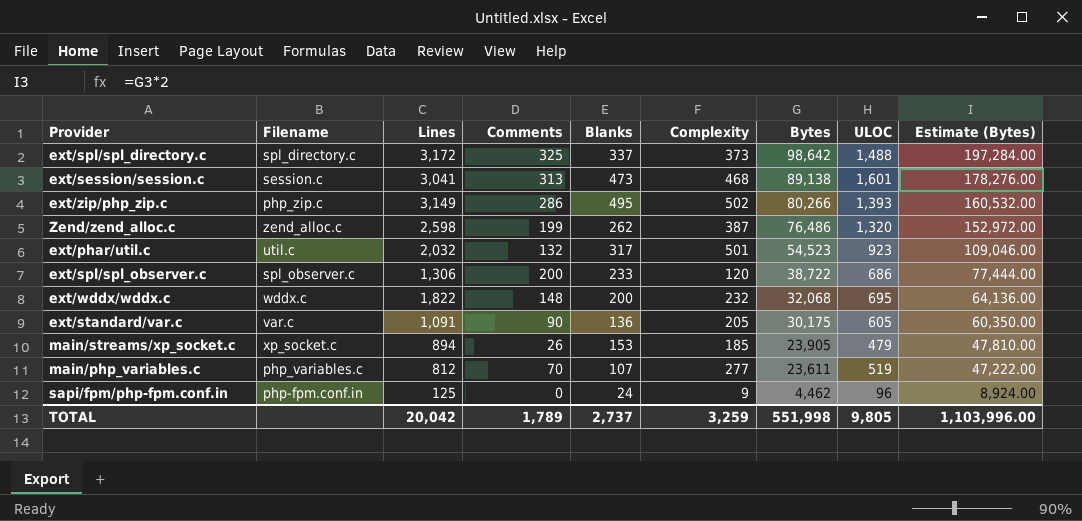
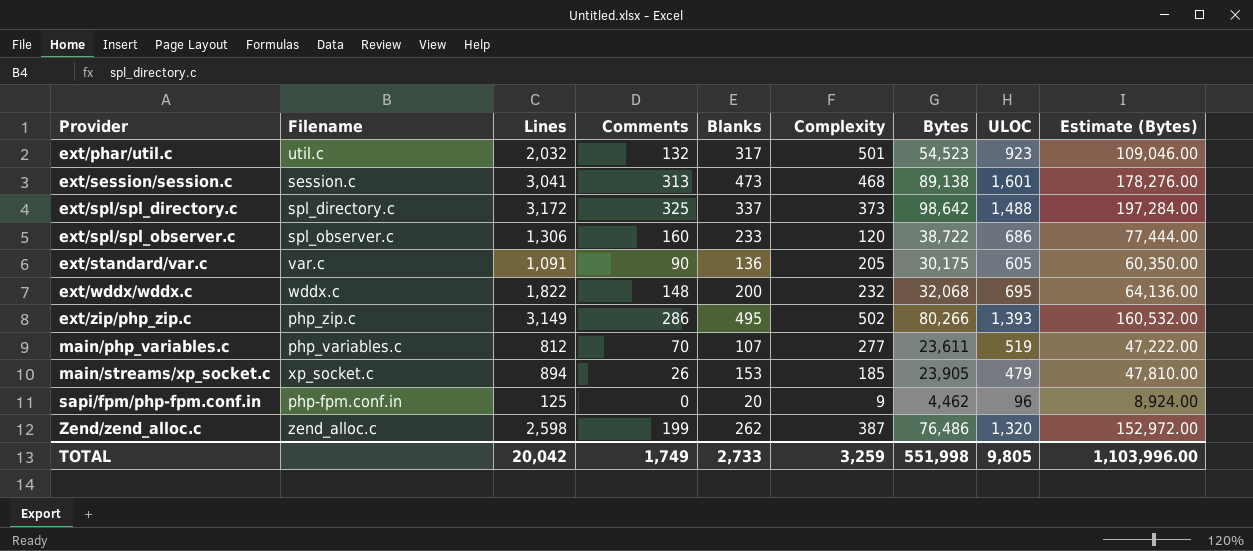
row order: Bytes descending -> Provider ascending
ext/spl/spl_observer.c | Comments: 200 -> 160
sapi/fpm/php-fpm.conf.in | Blanks: 24 -> 20
TOTAL | Comments: 1,789 -> 1,749
TOTAL | Blanks: 2,737 -> 2,733

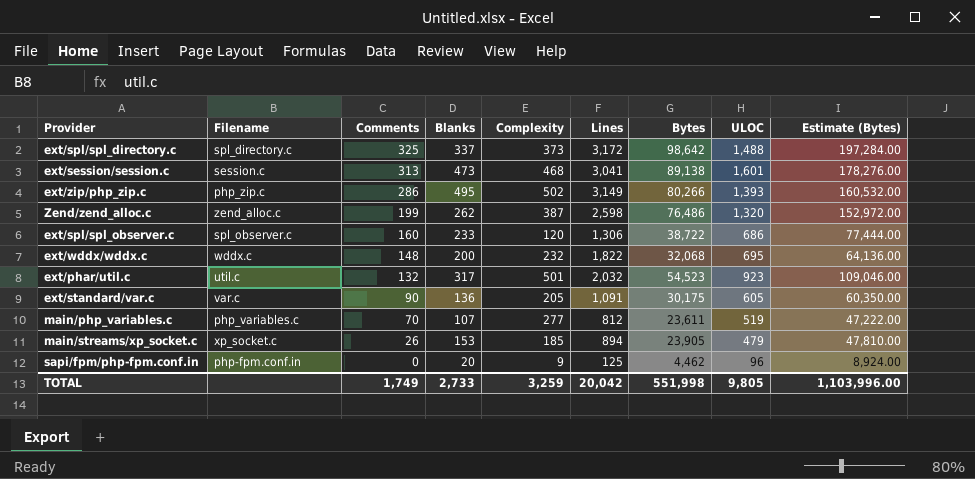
row order: Provider ascending -> Comments descending
column Lines | position: 3 -> 6

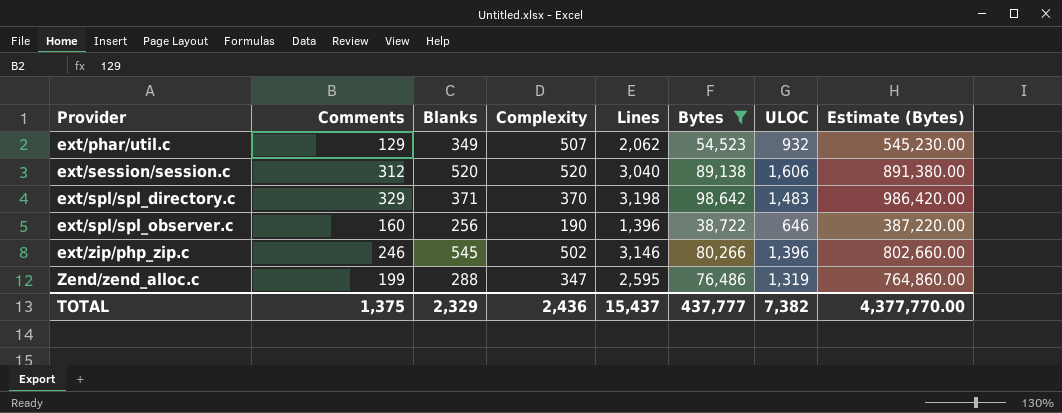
filter: none -> Bytes >= 38,722
row order: Comments descending -> Provider ascending
column Filename | position: 2 -> none
column Estimate (Bytes) | formula: [Bytes] * 2 -> [Bytes] * 10
ext/phar/util.c | Comments: 132 -> 129
ext/phar/util.c | Blanks: 317 -> 349
ext/phar/util.c | Complexity: 501 -> 507
ext/phar/util.c | Lines: 2,032 -> 2,062
ext/phar/util.c | ULOC: 923 -> 932
ext/session/session.c | Comments: 313 -> 312
ext/session/session.c | Blanks: 473 -> 520
ext/session/session.c | Complexity: 468 -> 520
ext/session/session.c | Lines: 3,041 -> 3,040
ext/session/session.c | ULOC: 1,601 -> 1,606
ext/spl/spl_directory.c | Comments: 325 -> 329
ext/spl/spl_directory.c | Blanks: 337 -> 371
ext/spl/spl_directory.c | Complexity: 373 -> 370
ext/spl/spl_directory.c | Lines: 3,172 -> 3,198
ext/spl/spl_directory.c | ULOC: 1,488 -> 1,483
ext/spl/spl_observer.c | Blanks: 233 -> 256
ext/spl/spl_observer.c | Complexity: 120 -> 190
ext/spl/spl_observer.c | Lines: 1,306 -> 1,396
ext/spl/spl_observer.c | ULOC: 686 -> 646
ext/zip/php_zip.c | Comments: 286 -> 246
ext/zip/php_zip.c | Blanks: 495 -> 545
ext/zip/php_zip.c | Lines: 3,149 -> 3,146
ext/zip/php_zip.c | ULOC: 1,393 -> 1,396
Zend/zend_alloc.c | Blanks: 262 -> 288
Zend/zend_alloc.c | Complexity: 387 -> 347
Zend/zend_alloc.c | Lines: 2,598 -> 2,595
Zend/zend_alloc.c | ULOC: 1,320 -> 1,319
TOTAL | Comments: 1,749 -> 1,375
TOTAL | Blanks: 2,733 -> 2,329
TOTAL | Complexity: 3,259 -> 2,436
TOTAL | Lines: 20,042 -> 15,437
TOTAL | Bytes: 551,998 -> 437,777
TOTAL | ULOC: 9,805 -> 7,382
TOTAL | Estimate (Bytes): 1,103,996.00 -> 4,377,770.00

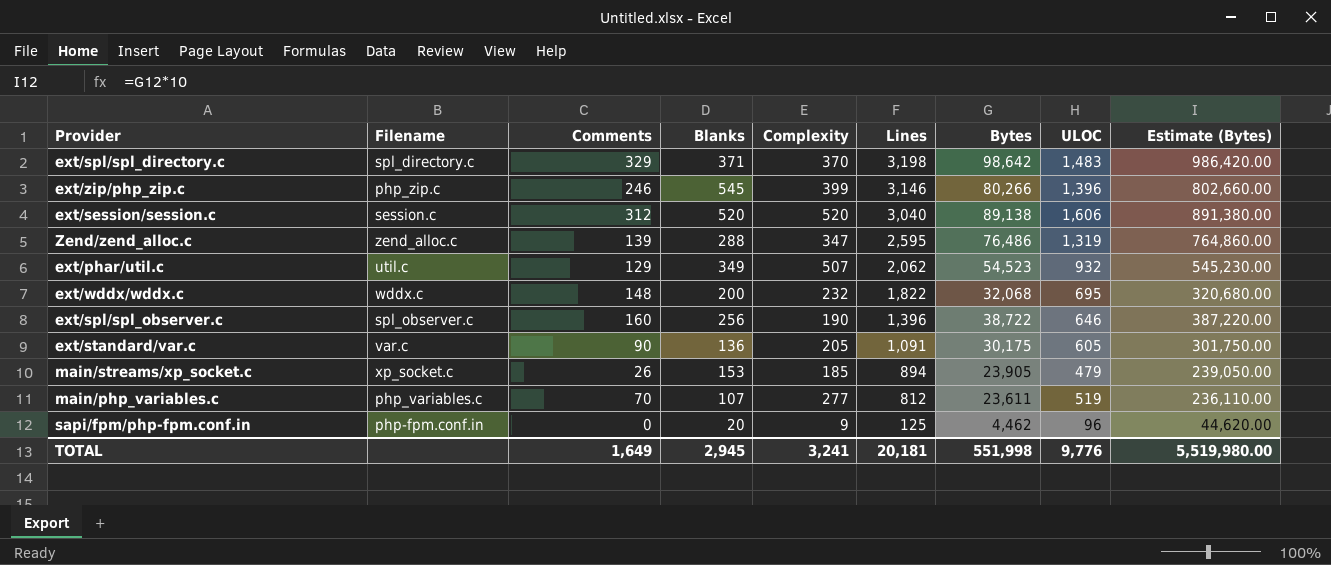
filter: Bytes >= 38,722 -> none
row order: Provider ascending -> Lines descending
column Filename | position: none -> 2
ext/zip/php_zip.c | Complexity: 502 -> 399
Zend/zend_alloc.c | Comments: 199 -> 139
TOTAL | Comments: 1,375 -> 1,649
TOTAL | Blanks: 2,329 -> 2,945
TOTAL | Complexity: 2,436 -> 3,241
TOTAL | Lines: 15,437 -> 20,181
TOTAL | Bytes: 437,777 -> 551,998
TOTAL | ULOC: 7,382 -> 9,776
TOTAL | Estimate (Bytes): 4,377,770.00 -> 5,519,980.00

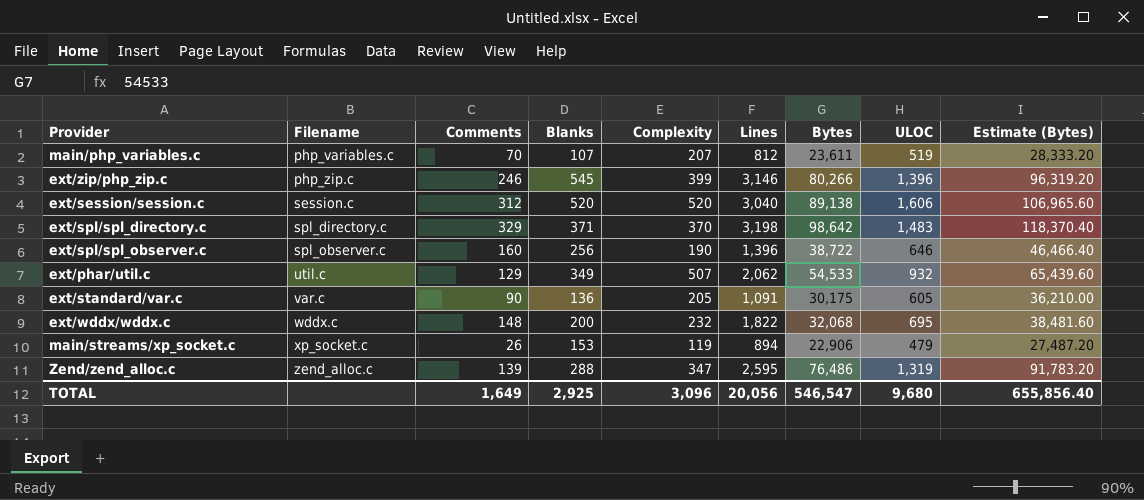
row order: Lines descending -> Filename ascending
column Estimate (Bytes) | formula: [Bytes] * 10 -> [Bytes] * 1.2
row sapi/fpm/php-fpm.conf.in: php-fpm.conf.in | 0 | 20 | 9 | 125 | 4,462 | 96 | 44,620.00 -> none
main/php_variables.c | Complexity: 277 -> 207
ext/phar/util.c | Bytes: 54,523 -> 54,533
main/streams/xp_socket.c | Complexity: 185 -> 119
main/streams/xp_socket.c | Bytes: 23,905 -> 22,906
TOTAL | Blanks: 2,945 -> 2,925
TOTAL | Complexity: 3,241 -> 3,096
TOTAL | Lines: 20,181 -> 20,056
TOTAL | Bytes: 551,998 -> 546,547
TOTAL | ULOC: 9,776 -> 9,680
TOTAL | Estimate (Bytes): 5,519,980.00 -> 655,856.40

